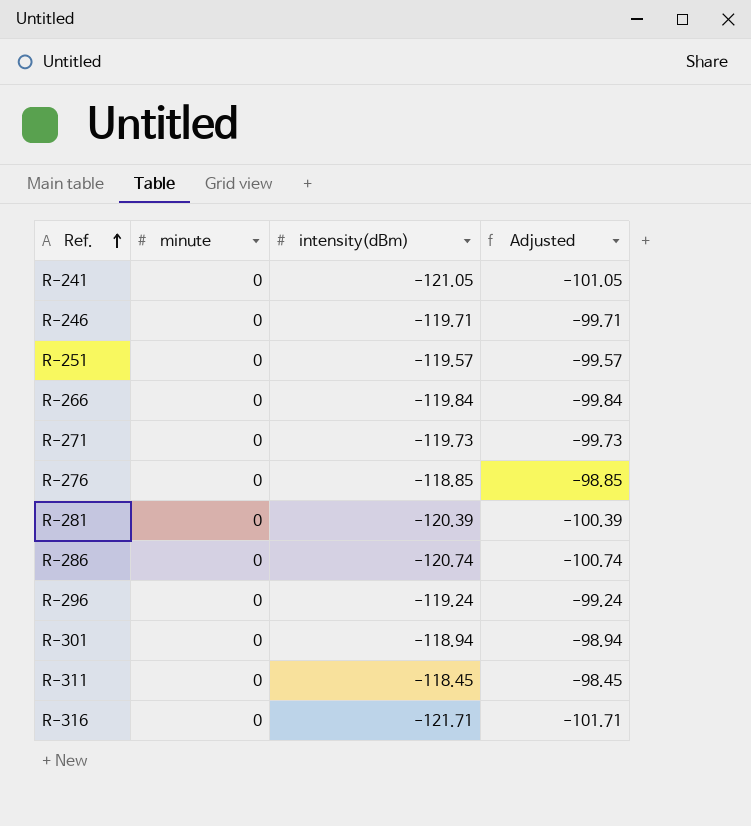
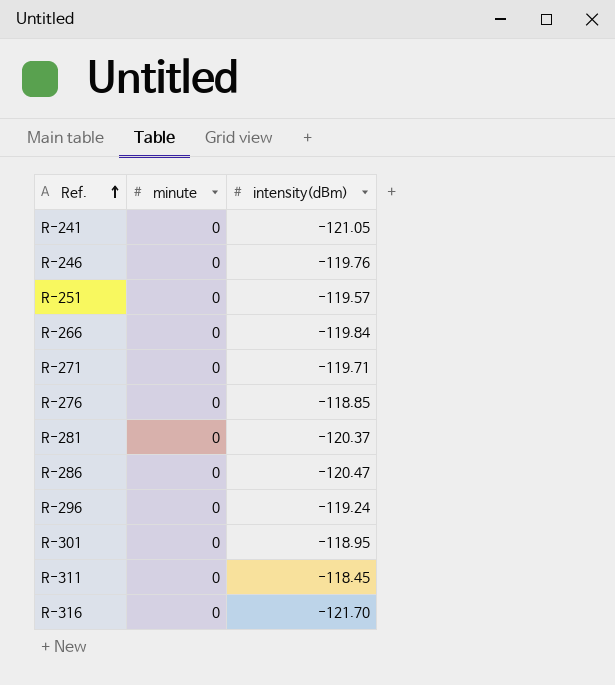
column Adjusted | formula: [intensity(dBm)] + 20 -> none
R-246 | intensity(dBm): -119.71 -> -119.76
R-271 | intensity(dBm): -119.73 -> -119.71
R-281 | intensity(dBm): -120.39 -> -120.37
R-286 | intensity(dBm): -120.74 -> -120.47
R-301 | intensity(dBm): -118.94 -> -118.95
R-316 | intensity(dBm): -121.71 -> -121.70

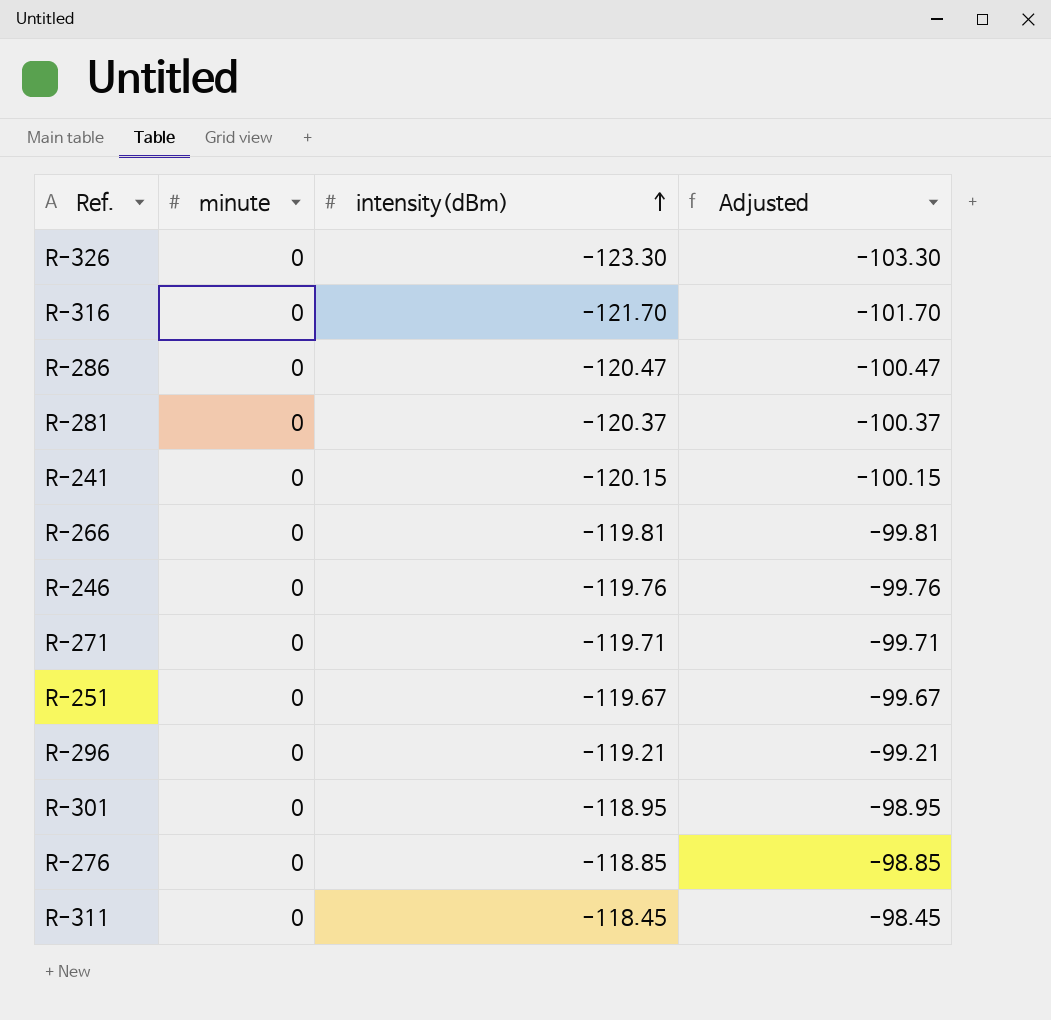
row order: Ref. ascending -> intensity(dBm) ascending
column Adjusted | formula: none -> [intensity(dBm)] + 20
row R-326: none -> 0 | -123.30 | -103.30
R-241 | intensity(dBm): -121.05 -> -120.15
R-266 | intensity(dBm): -119.84 -> -119.81
R-251 | intensity(dBm): -119.57 -> -119.67
R-296 | intensity(dBm): -119.24 -> -119.21

